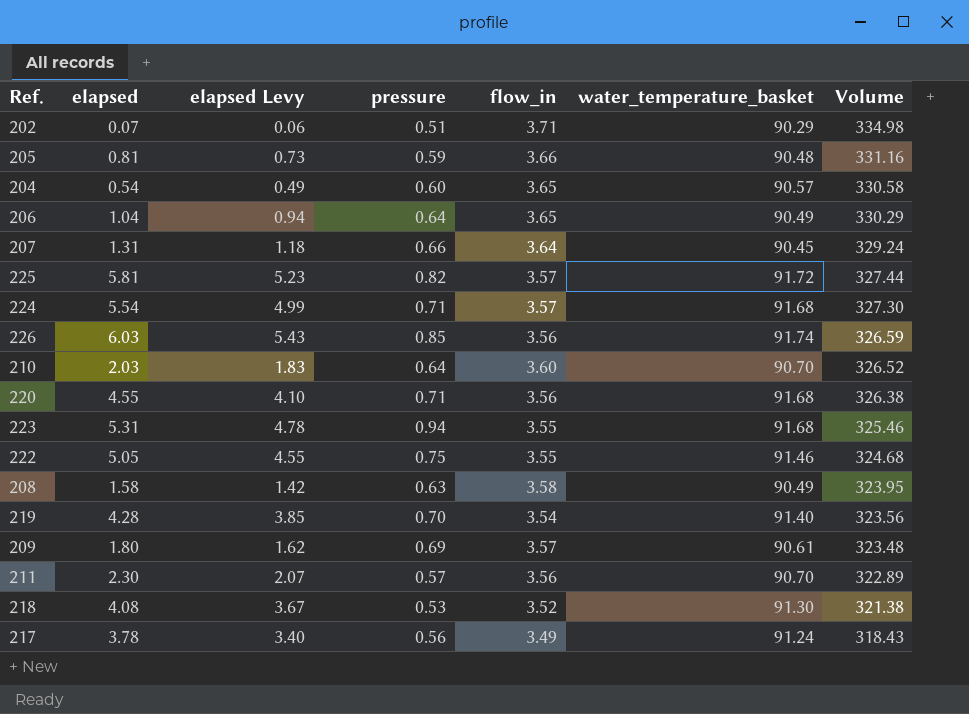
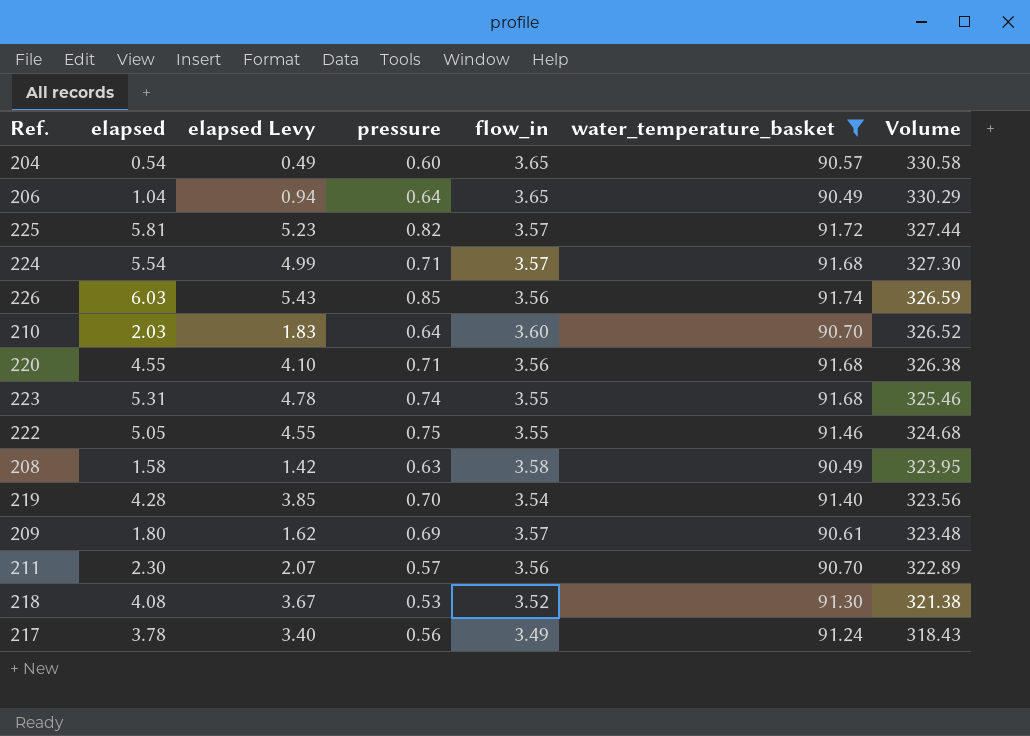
filter: none -> water_temperature_basket >= 90.49
223 | pressure: 0.94 -> 0.74

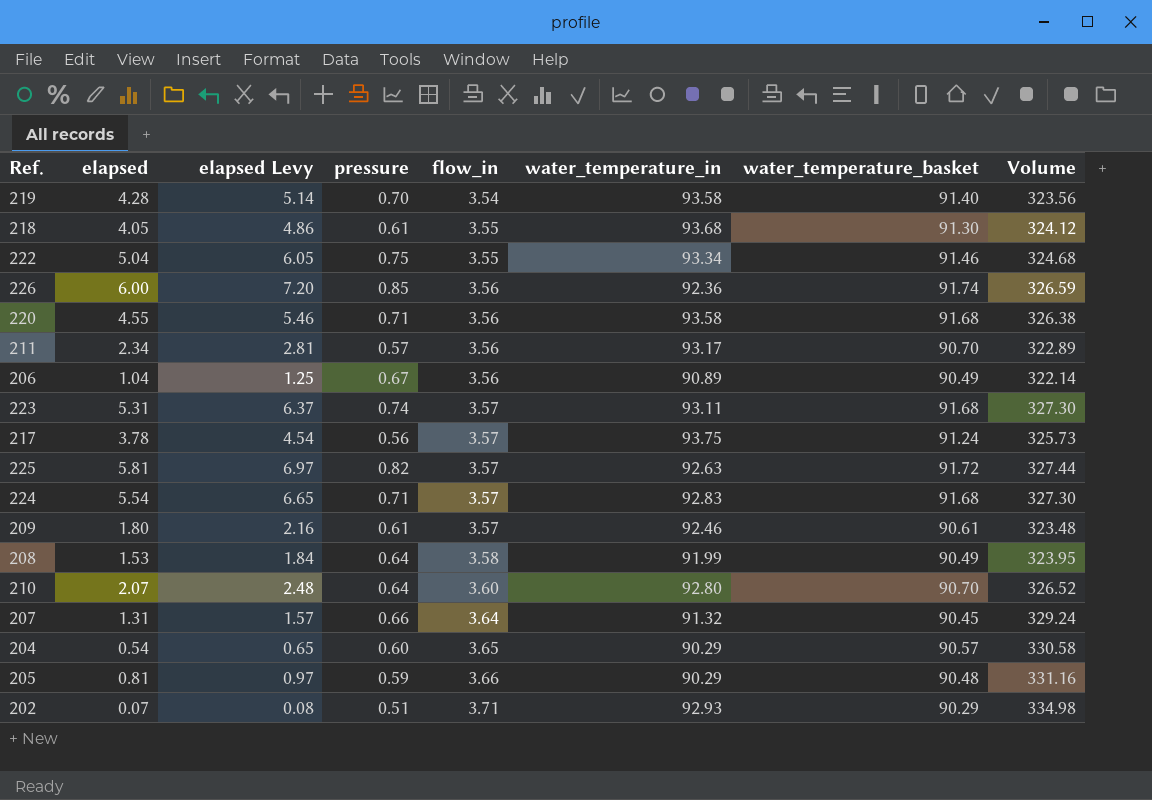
filter: water_temperature_basket >= 90.49 -> none
row order: Volume descending -> flow_in ascending
column elapsed Levy | formula: [elapsed] * 0.9 -> [elapsed] * 1.2
column water_temperature_in | position: none -> 6
218 | elapsed: 4.08 -> 4.05
218 | pressure: 0.53 -> 0.61
218 | flow_in: 3.52 -> 3.55
218 | Volume: 321.38 -> 324.12
222 | elapsed: 5.05 -> 5.04
226 | elapsed: 6.03 -> 6.00
211 | elapsed: 2.30 -> 2.34
206 | pressure: 0.64 -> 0.67
206 | flow_in: 3.65 -> 3.56
206 | Volume: 330.29 -> 322.14
223 | flow_in: 3.55 -> 3.57
223 | Volume: 325.46 -> 327.30
217 | flow_in: 3.49 -> 3.57
217 | Volume: 318.43 -> 325.73
209 | pressure: 0.69 -> 0.61
208 | elapsed: 1.58 -> 1.53
208 | pressure: 0.63 -> 0.64
210 | elapsed: 2.03 -> 2.07

